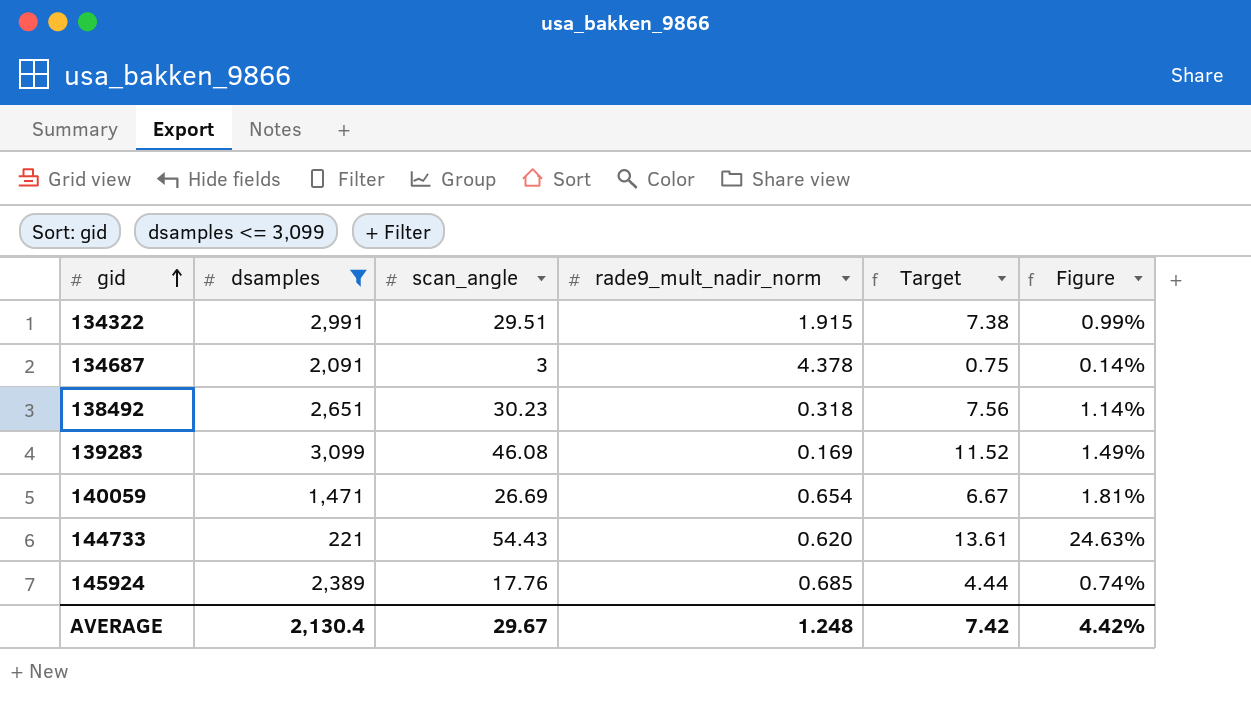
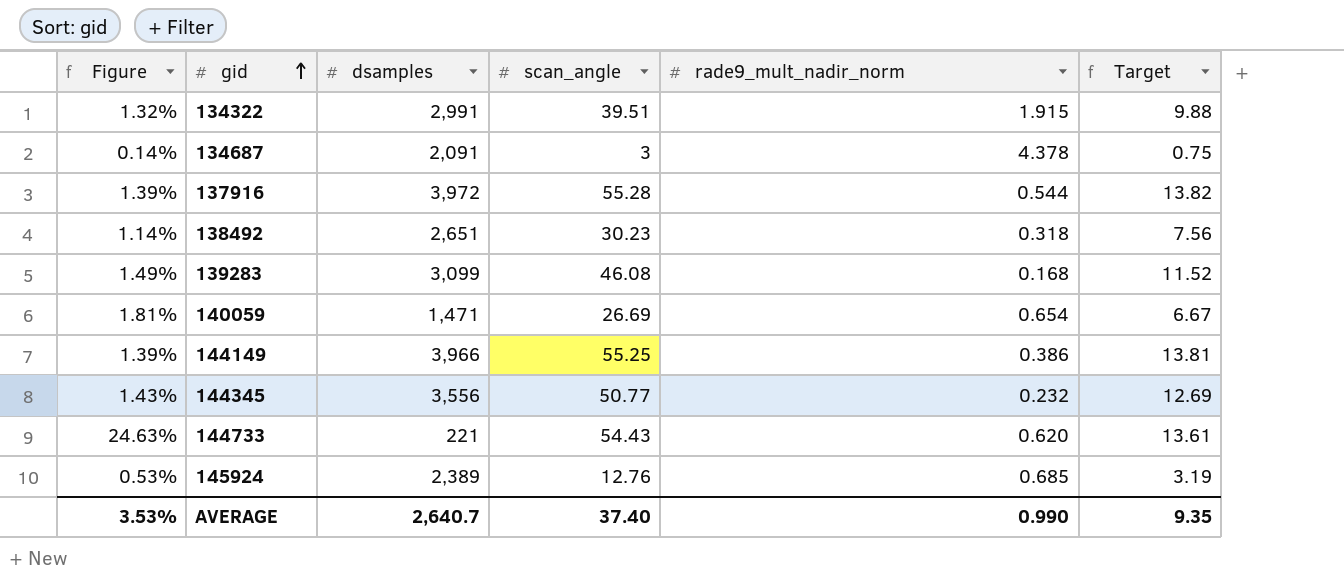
filter: dsamples <= 3,099 -> none
column Figure | position: 6 -> 1
134322 | Figure: 0.99% -> 1.32%
134322 | scan_angle: 29.51 -> 39.51
134322 | Target: 7.38 -> 9.88
139283 | rade9_mult_nadir_norm: 0.169 -> 0.168
145924 | Figure: 0.74% -> 0.53%
145924 | scan_angle: 17.76 -> 12.76
145924 | Target: 4.44 -> 3.19
AVERAGE | Figure: 4.42% -> 3.53%
AVERAGE | dsamples: 2,130.4 -> 2,640.7
AVERAGE | scan_angle: 29.67 -> 37.40
AVERAGE | rade9_mult_nadir_norm: 1.248 -> 0.990
AVERAGE | Target: 7.42 -> 9.35

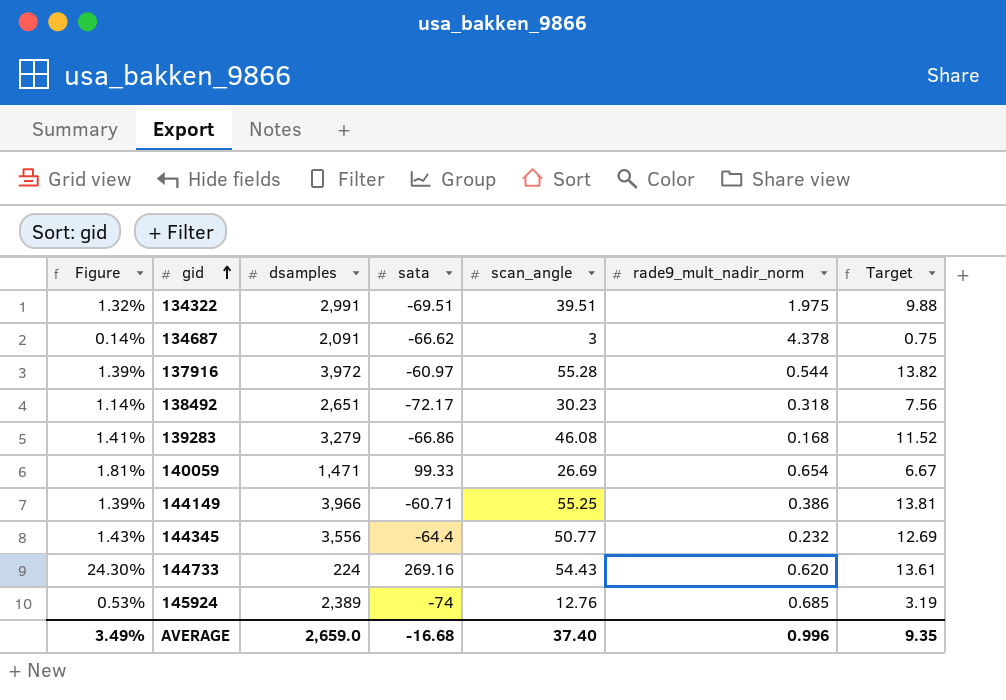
column sata | position: none -> 4
134322 | rade9_mult_nadir_norm: 1.915 -> 1.975
139283 | Figure: 1.49% -> 1.41%
139283 | dsamples: 3,099 -> 3,279
144733 | Figure: 24.63% -> 24.30%
144733 | dsamples: 221 -> 224
AVERAGE | Figure: 3.53% -> 3.49%
AVERAGE | dsamples: 2,640.7 -> 2,659.0
AVERAGE | rade9_mult_nadir_norm: 0.990 -> 0.996

